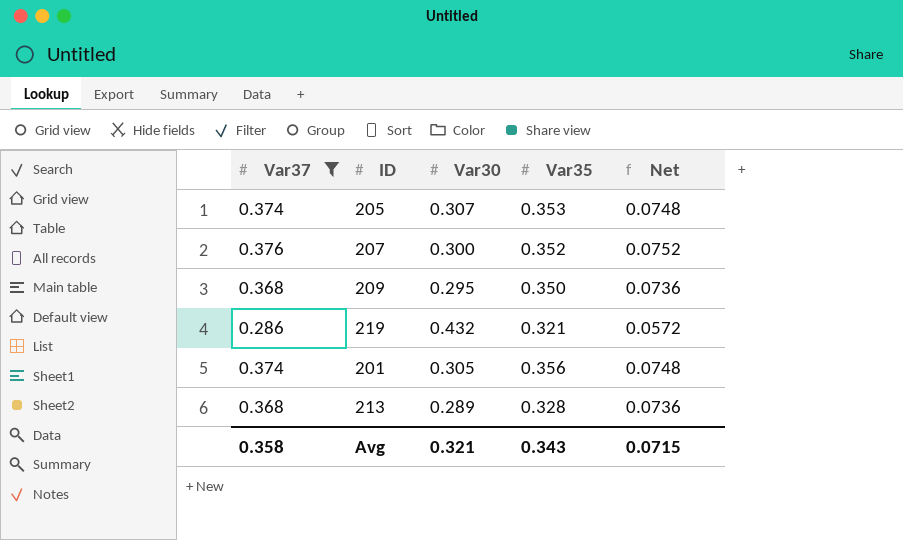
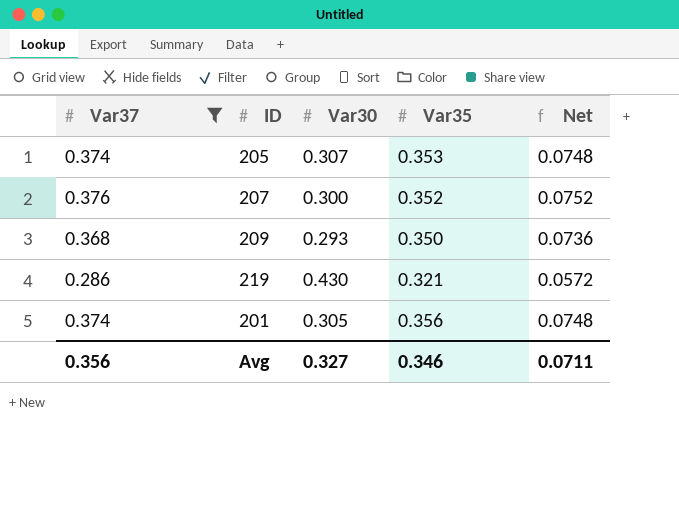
row 213: 0.368 | 0.289 | 0.328 | 0.0736 -> none
209 | Var30: 0.295 -> 0.293
219 | Var30: 0.432 -> 0.430
Avg | Var37: 0.358 -> 0.356
Avg | Var30: 0.321 -> 0.327
Avg | Var35: 0.343 -> 0.346
Avg | Net: 0.0715 -> 0.0711

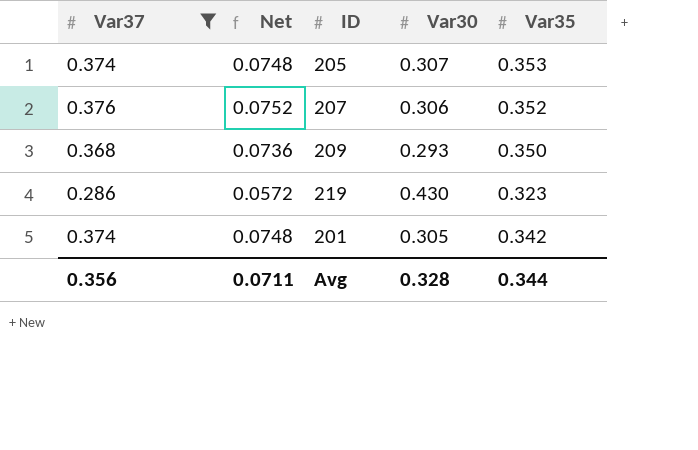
column Net | position: 5 -> 2
207 | Var30: 0.300 -> 0.306
219 | Var35: 0.321 -> 0.323
201 | Var35: 0.356 -> 0.342
Avg | Var30: 0.327 -> 0.328
Avg | Var35: 0.346 -> 0.344

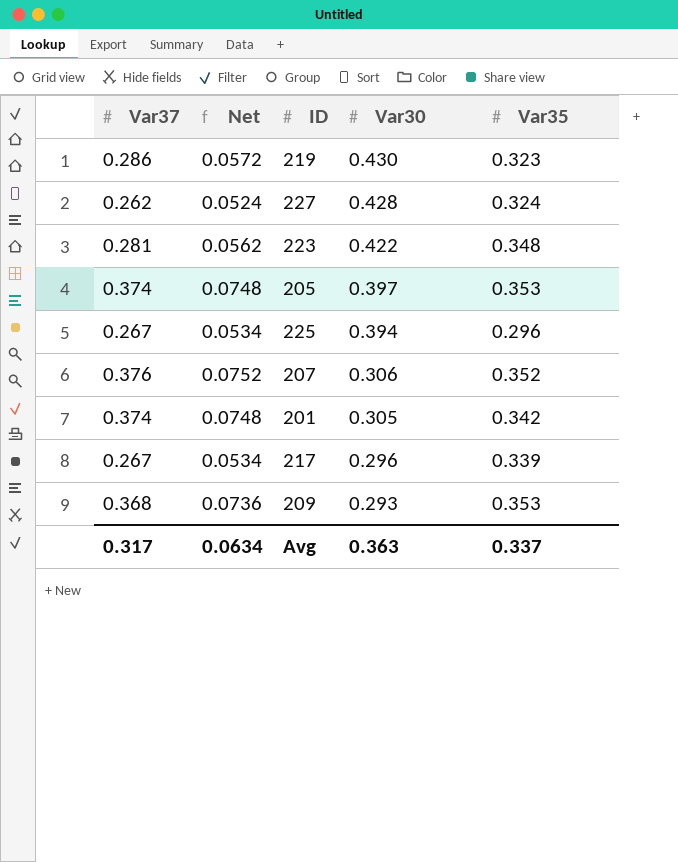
filter: Var37 >= 0.286 -> none
row order: none -> Var30 descending
205 | Var30: 0.307 -> 0.397
209 | Var35: 0.350 -> 0.353
Avg | Var37: 0.356 -> 0.317
Avg | Net: 0.0711 -> 0.0634
Avg | Var30: 0.328 -> 0.363
Avg | Var35: 0.344 -> 0.337

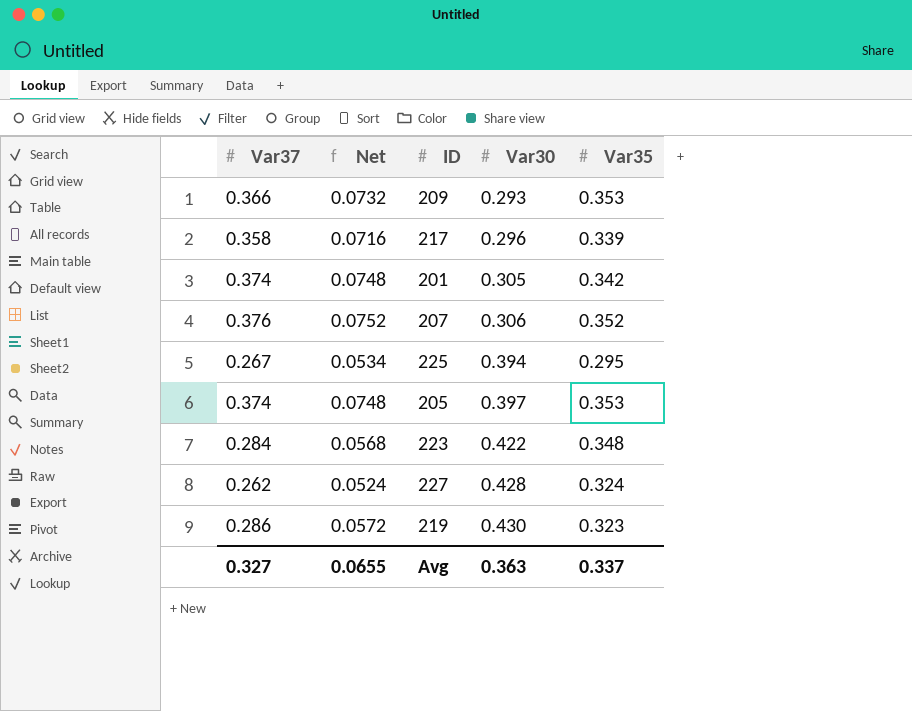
row order: Var30 descending -> Var30 ascending
209 | Var37: 0.368 -> 0.366
209 | Net: 0.0736 -> 0.0732
217 | Var37: 0.267 -> 0.358
217 | Net: 0.0534 -> 0.0716
225 | Var35: 0.296 -> 0.295
223 | Var37: 0.281 -> 0.284
223 | Net: 0.0562 -> 0.0568
Avg | Var37: 0.317 -> 0.327
Avg | Net: 0.0634 -> 0.0655

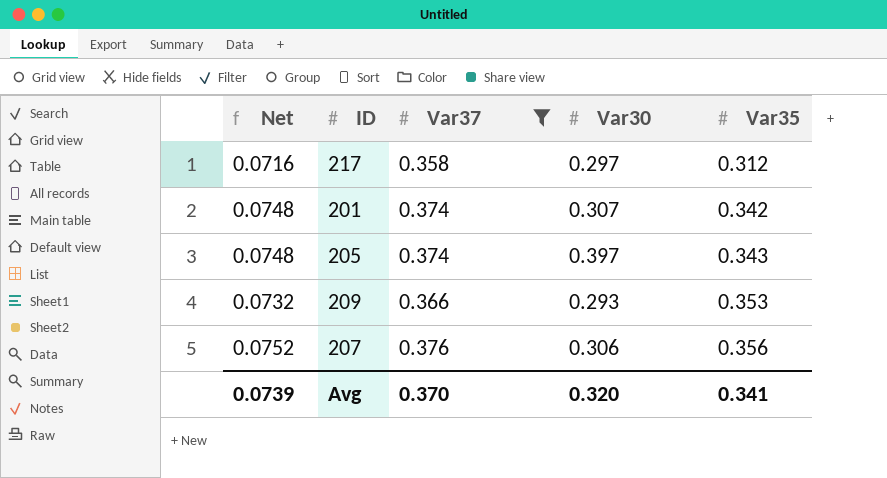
filter: none -> Var37 >= 0.358
row order: Var30 ascending -> Var35 ascending
column Var37 | position: 1 -> 3
217 | Var30: 0.296 -> 0.297
217 | Var35: 0.339 -> 0.312
201 | Var30: 0.305 -> 0.307
205 | Var35: 0.353 -> 0.343
207 | Var35: 0.352 -> 0.356
Avg | Net: 0.0655 -> 0.0739
Avg | Var37: 0.327 -> 0.370
Avg | Var30: 0.363 -> 0.320
Avg | Var35: 0.337 -> 0.341

